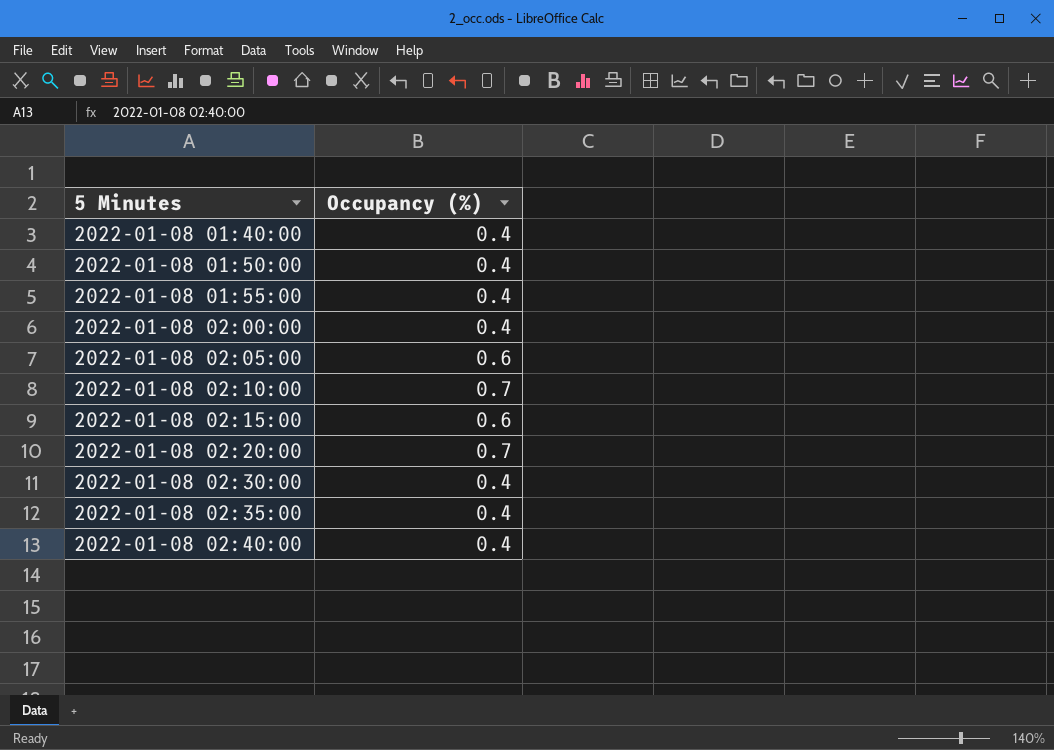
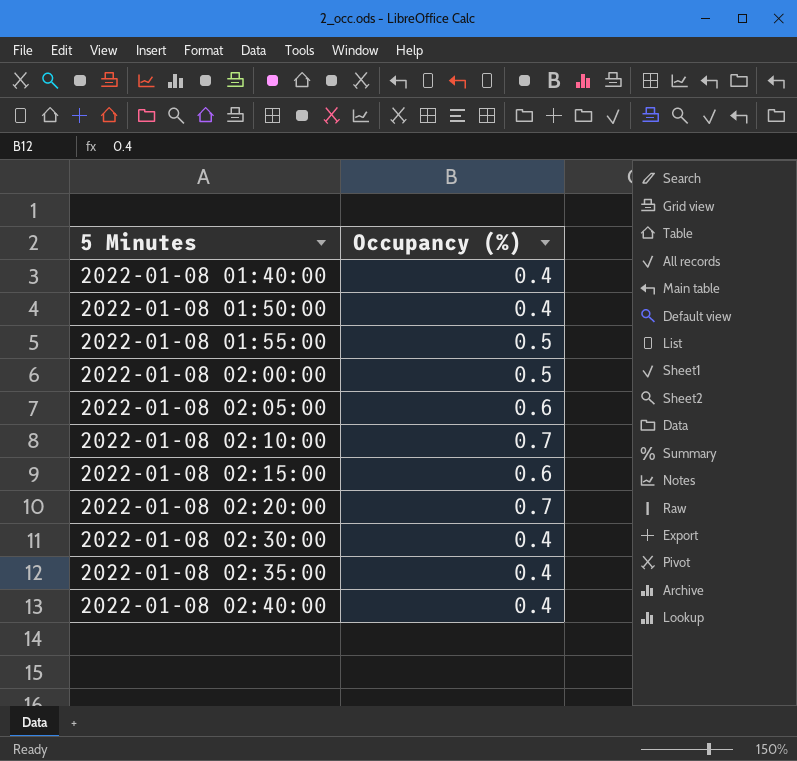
2022-01-08 01:55:00 | Occupancy (%): 0.4 -> 0.5
2022-01-08 02:00:00 | Occupancy (%): 0.4 -> 0.5

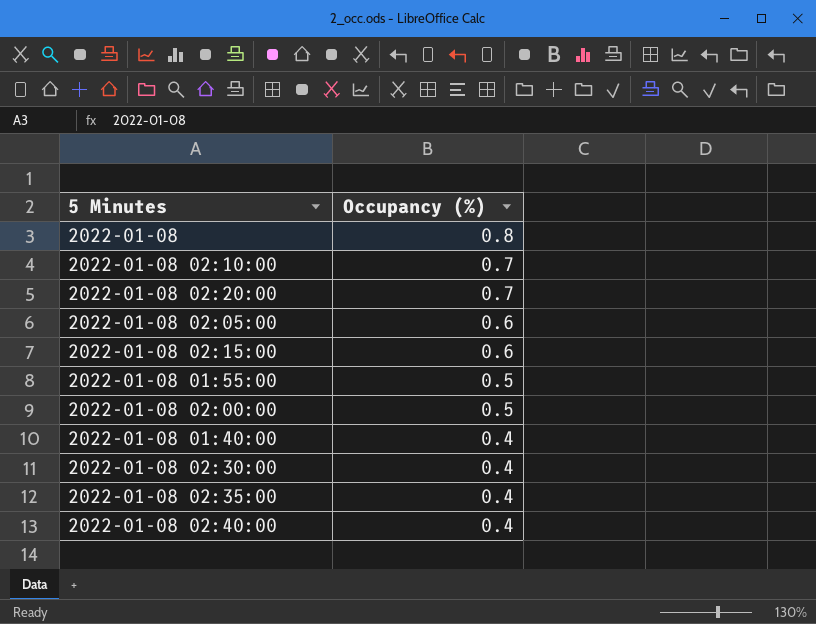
row order: 5 Minutes ascending -> Occupancy (%) descending
row 2022-01-08 01:50:00: 0.4 -> none
row 2022-01-08: none -> 0.8

